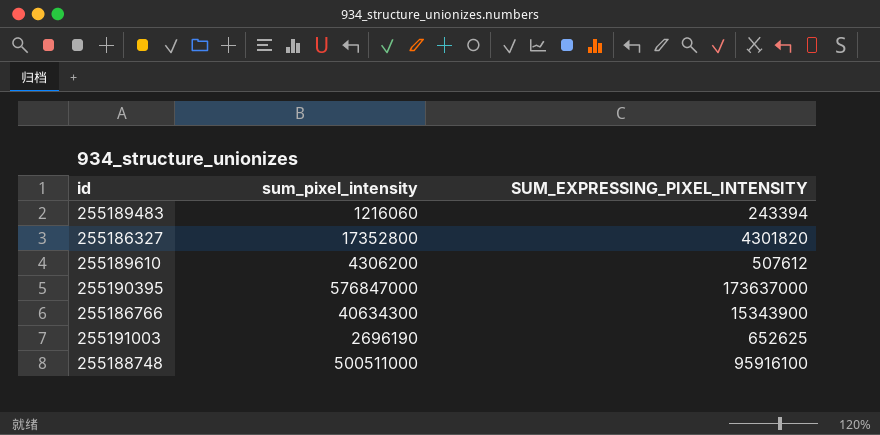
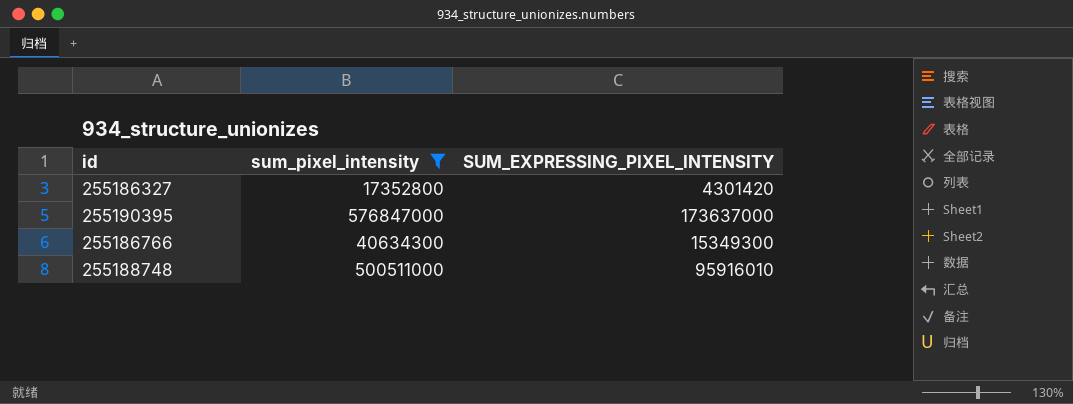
filter: none -> sum_pixel_intensity >= 17352800
255186327 | SUM_EXPRESSING_PIXEL_INTENSITY: 4301820 -> 4301420
255186766 | SUM_EXPRESSING_PIXEL_INTENSITY: 15343900 -> 15349300
255188748 | SUM_EXPRESSING_PIXEL_INTENSITY: 95916100 -> 95916010

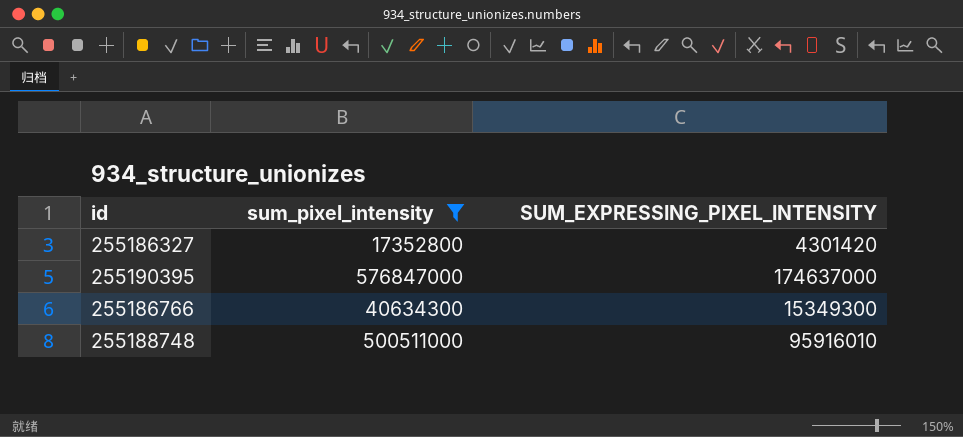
255190395 | SUM_EXPRESSING_PIXEL_INTENSITY: 173637000 -> 174637000

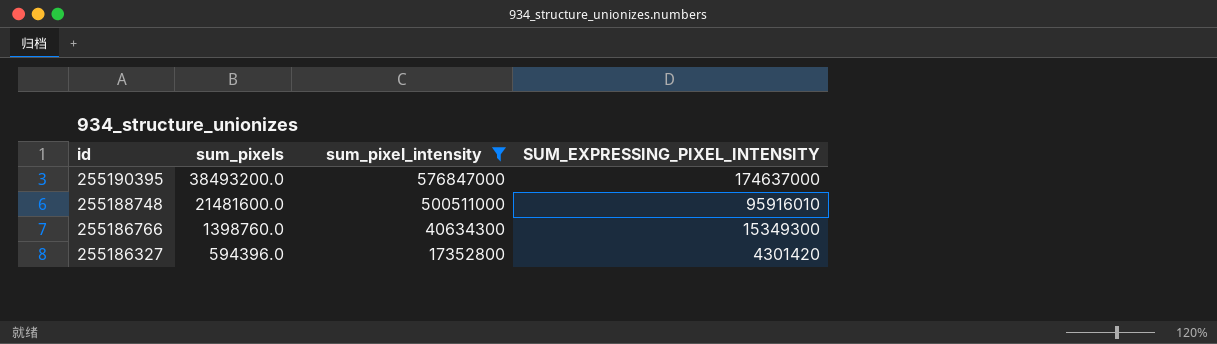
row order: none -> id descending
column sum_pixels | position: none -> 2

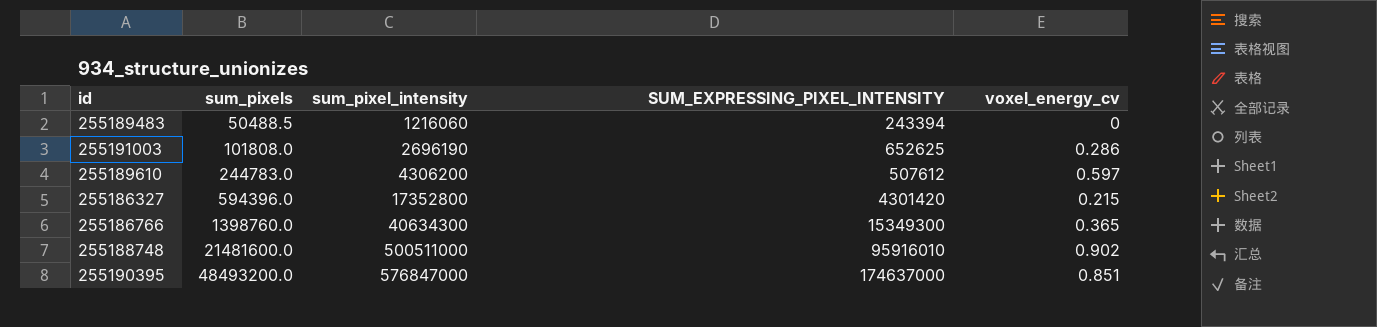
filter: sum_pixel_intensity >= 17352800 -> none
row order: id descending -> sum_pixels ascending
column voxel_energy_cv | position: none -> 5
255190395 | sum_pixels: 38493200.0 -> 48493200.0

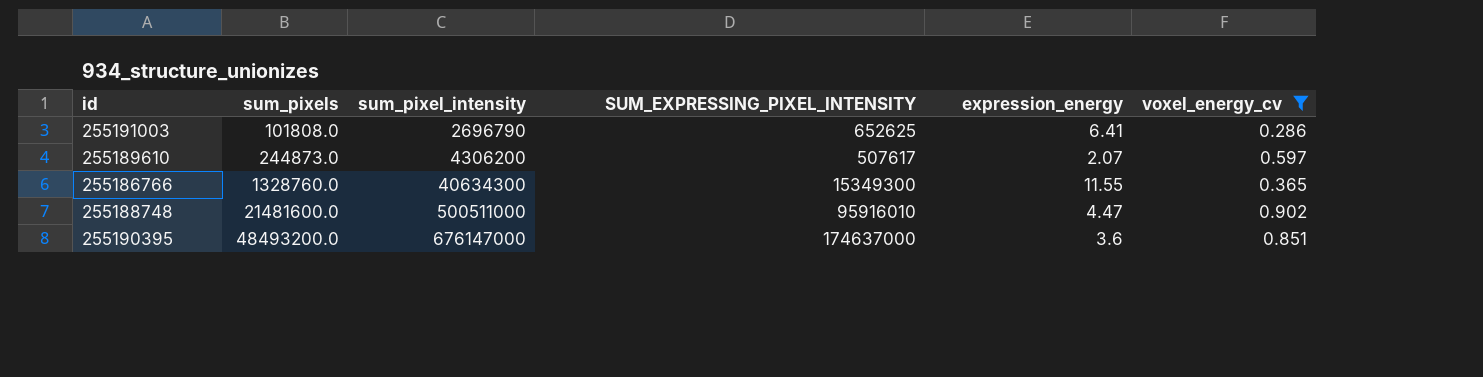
filter: none -> voxel_energy_cv >= 0.286
column expression_energy | formula: none -> [SUM_EXPRESSING_PIXEL_INTENSITY] / [sum_pixels]
255191003 | sum_pixel_intensity: 2696190 -> 2696790
255189610 | sum_pixels: 244783.0 -> 244873.0
255189610 | SUM_EXPRESSING_PIXEL_INTENSITY: 507612 -> 507617
255186766 | sum_pixels: 1398760.0 -> 1328760.0
255190395 | sum_pixel_intensity: 576847000 -> 676147000

